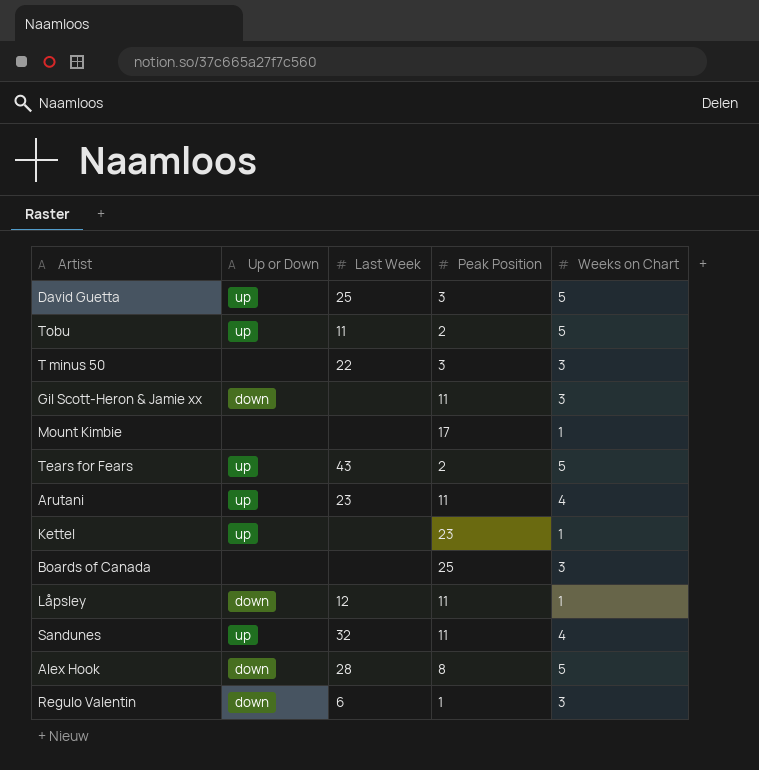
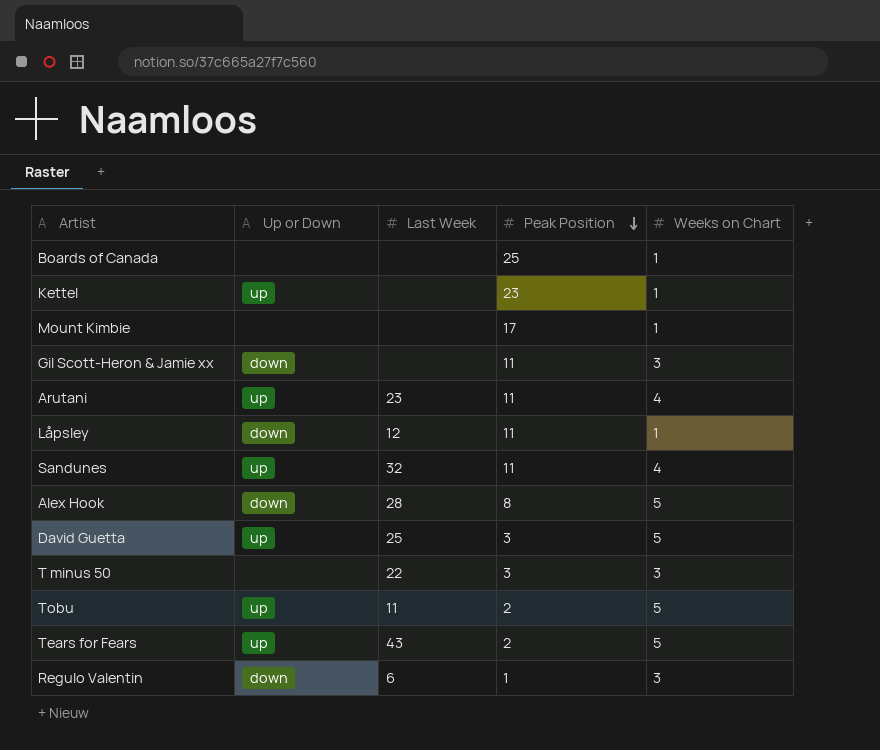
row order: none -> Peak Position descending
Boards of Canada | Weeks on Chart: 3 -> 1

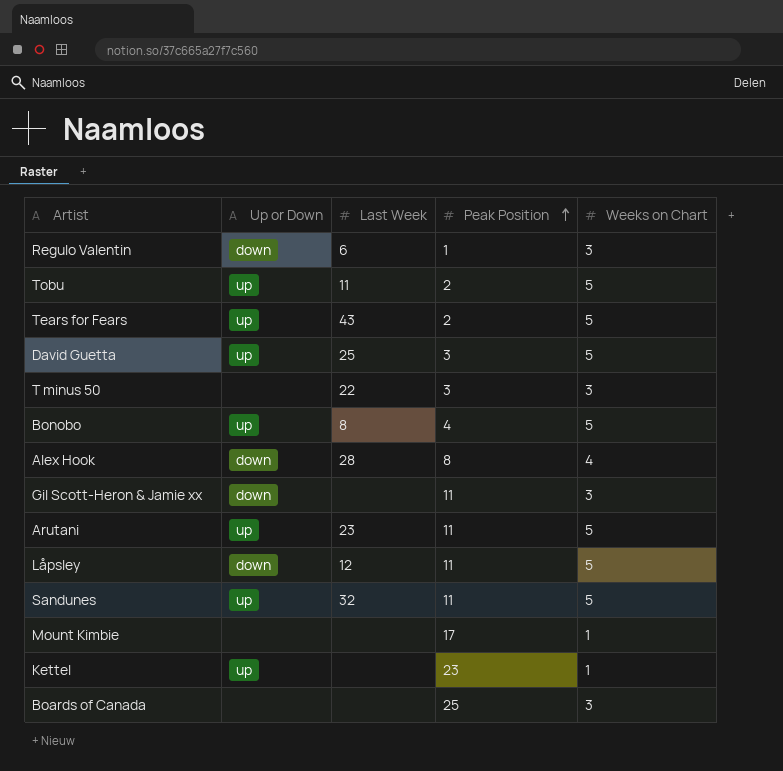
row order: Peak Position descending -> Peak Position ascending
row Bonobo: none -> up | 8 | 4 | 5
Alex Hook | Weeks on Chart: 5 -> 4
Arutani | Weeks on Chart: 4 -> 5
Låpsley | Weeks on Chart: 1 -> 5
Sandunes | Weeks on Chart: 4 -> 5
Boards of Canada | Weeks on Chart: 1 -> 3

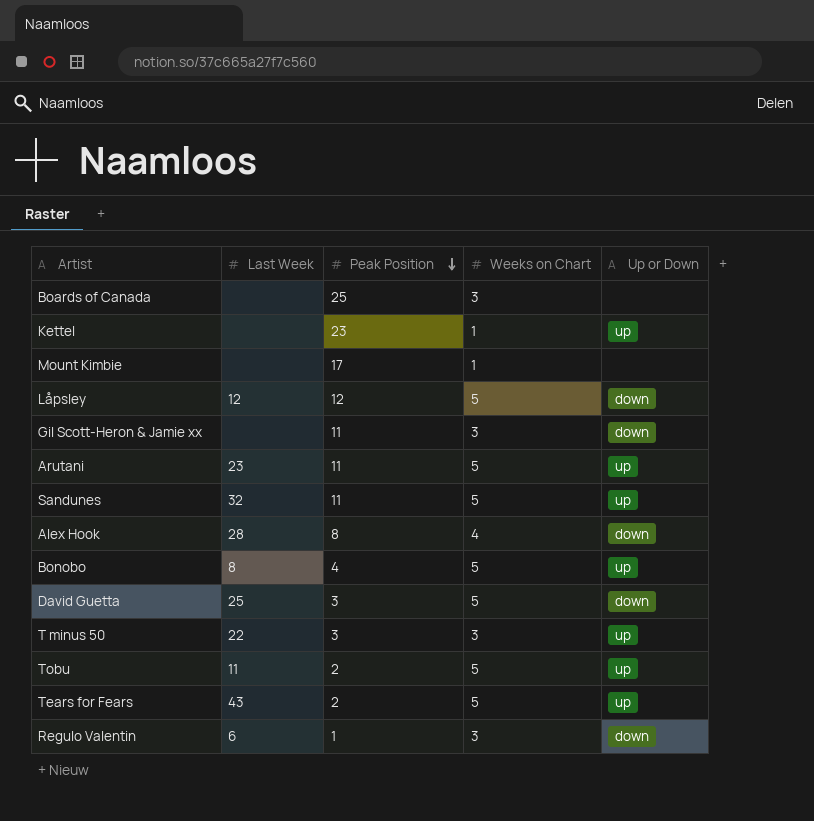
row order: Peak Position ascending -> Peak Position descending
column Up or Down | position: 2 -> 5
Låpsley | Peak Position: 11 -> 12
David Guetta | Up or Down: up -> down
T minus 50 | Up or Down: none -> up

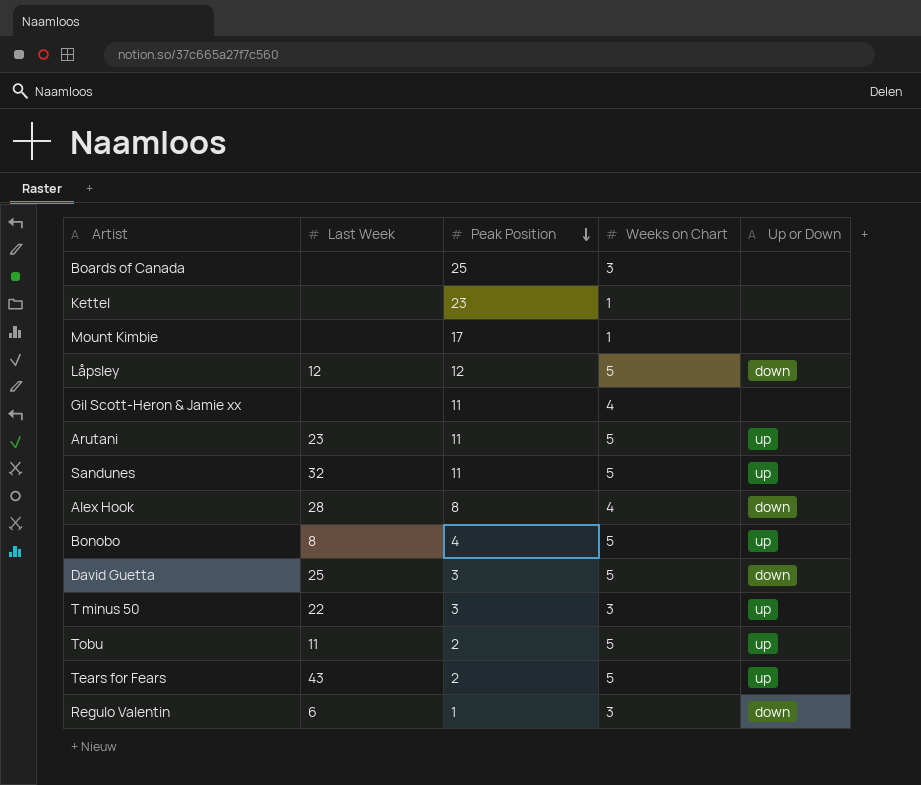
Kettel | Up or Down: up -> none
Gil Scott-Heron & Jamie xx | Weeks on Chart: 3 -> 4
Gil Scott-Heron & Jamie xx | Up or Down: down -> none

